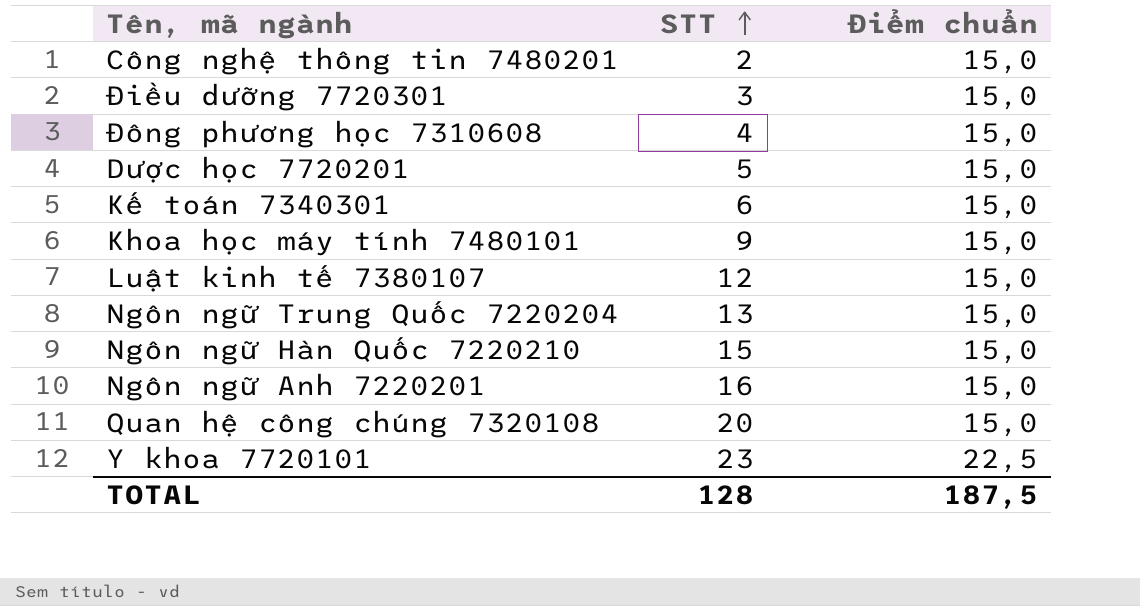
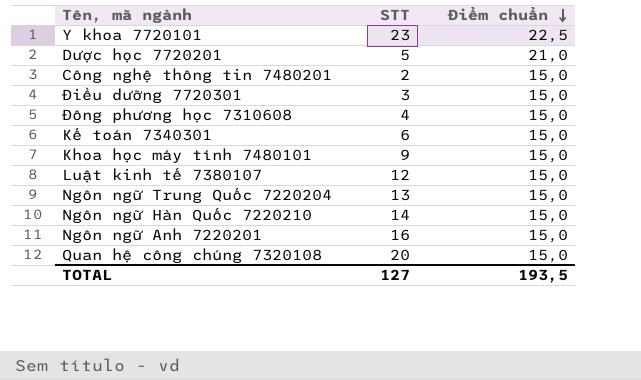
row order: STT ascending -> Điểm chuẩn descending
Dược học 7720201 | Điểm chuẩn: 15,0 -> 21,0
Ngôn ngữ Hàn Quốc 7220210 | STT: 15 -> 14
TOTAL | STT: 128 -> 127
TOTAL | Điểm chuẩn: 187,5 -> 193,5

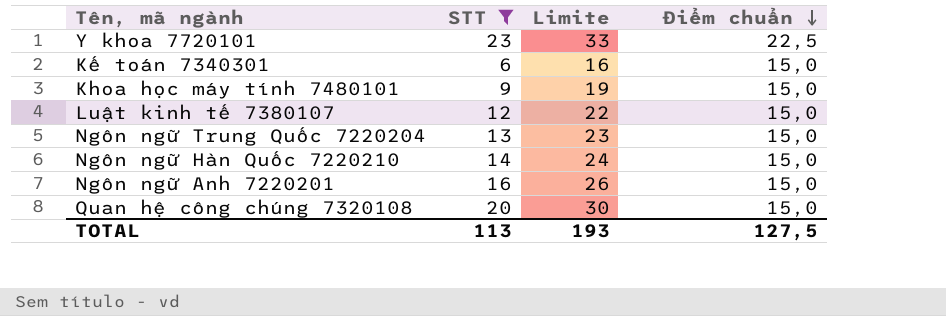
filter: none -> STT >= 6
column Limite | formula: none -> [STT] + 10
TOTAL | STT: 127 -> 113
TOTAL | Điểm chuẩn: 193,5 -> 127,5

